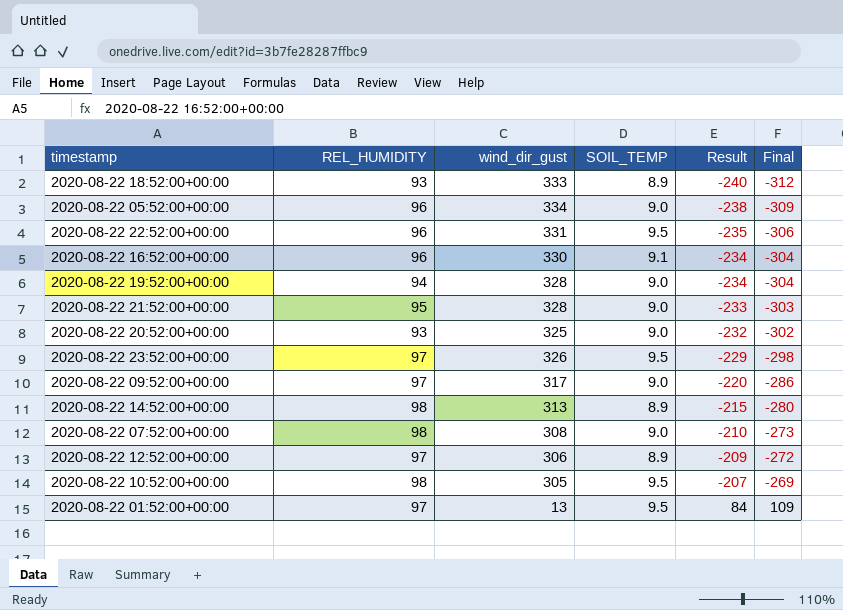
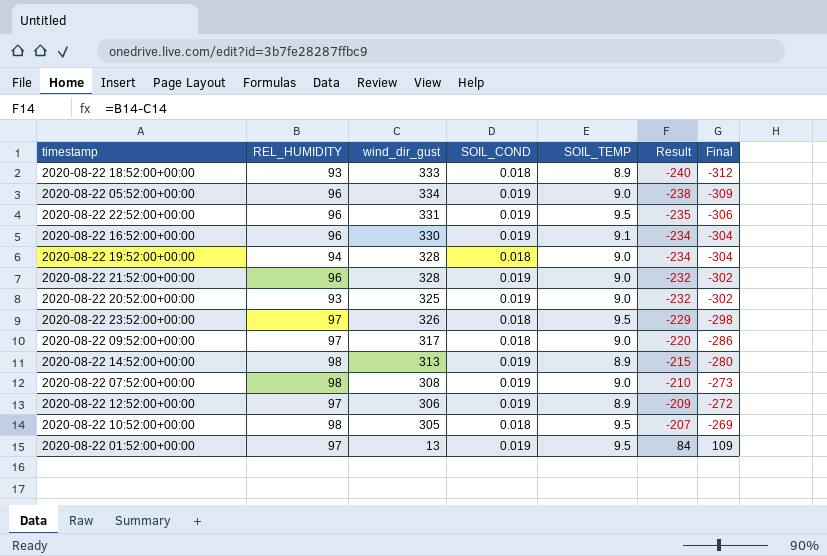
column SOIL_COND | position: none -> 4
2020-08-22 21:52:00+00:00 | REL_HUMIDITY: 95 -> 96
2020-08-22 21:52:00+00:00 | Result: -233 -> -232
2020-08-22 21:52:00+00:00 | Final: -303 -> -302

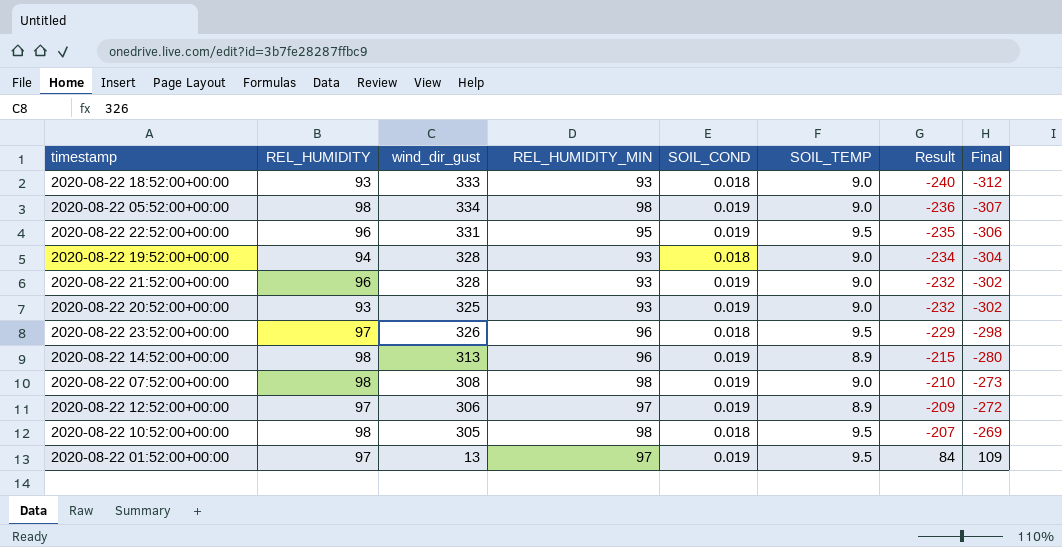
column REL_HUMIDITY_MIN | position: none -> 4
row 2020-08-22 16:52:00+00:00: 96 | 330 | 0.019 | 9.1 | -234 | -304 -> none
row 2020-08-22 09:52:00+00:00: 97 | 317 | 0.018 | 9.0 | -220 | -286 -> none
2020-08-22 18:52:00+00:00 | SOIL_TEMP: 8.9 -> 9.0
2020-08-22 05:52:00+00:00 | REL_HUMIDITY: 96 -> 98
2020-08-22 05:52:00+00:00 | Result: -238 -> -236
2020-08-22 05:52:00+00:00 | Final: -309 -> -307

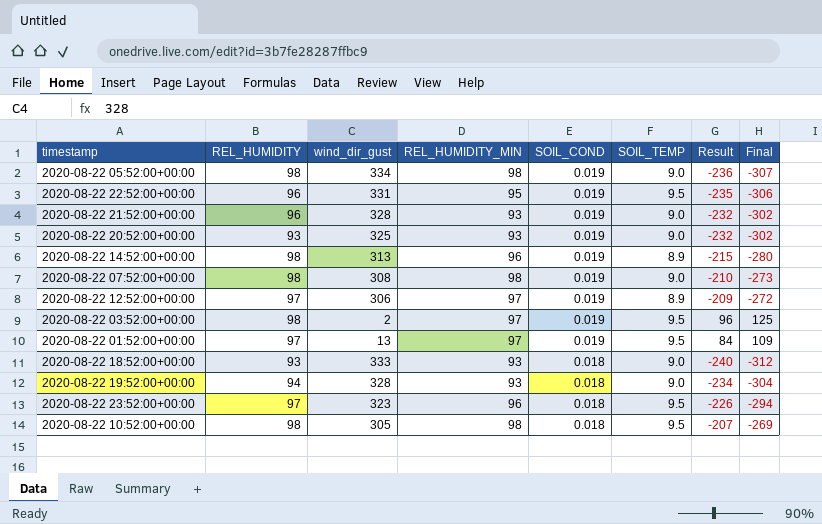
row order: Result ascending -> SOIL_COND descending
row 2020-08-22 03:52:00+00:00: none -> 98 | 2 | 97 | 0.019 | 9.5 | 96 | 125
2020-08-22 23:52:00+00:00 | wind_dir_gust: 326 -> 323
2020-08-22 23:52:00+00:00 | Result: -229 -> -226
2020-08-22 23:52:00+00:00 | Final: -298 -> -294

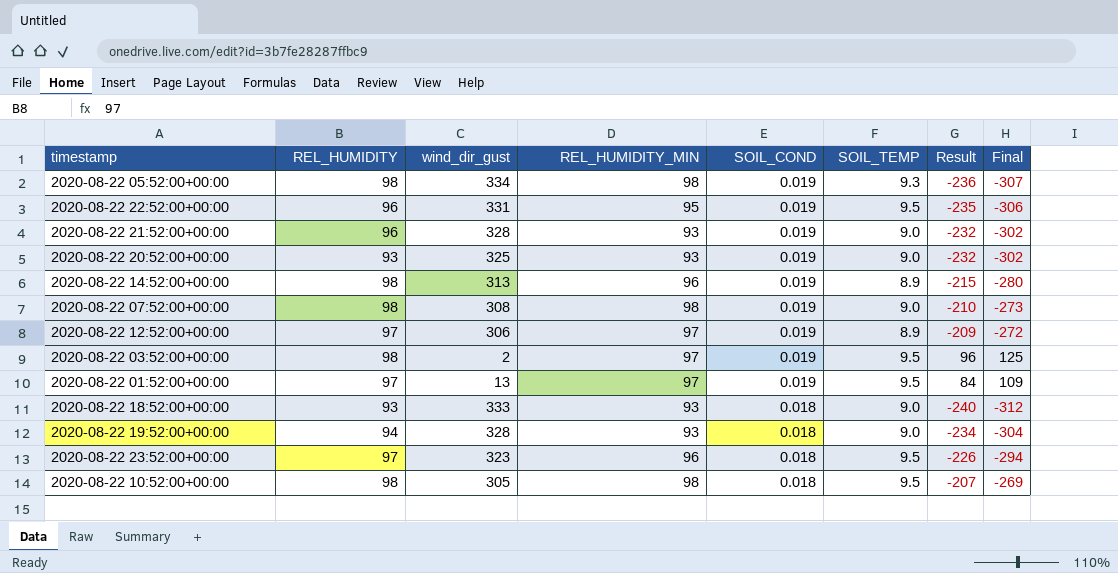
2020-08-22 05:52:00+00:00 | SOIL_TEMP: 9.0 -> 9.3

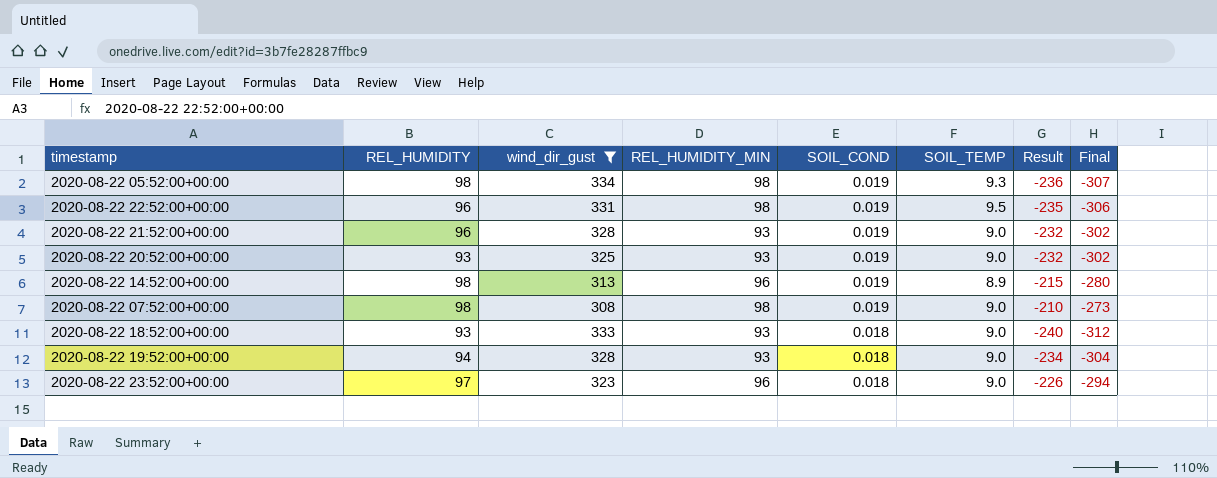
filter: none -> wind_dir_gust >= 308
2020-08-22 22:52:00+00:00 | REL_HUMIDITY_MIN: 95 -> 98
2020-08-22 23:52:00+00:00 | SOIL_TEMP: 9.5 -> 9.0

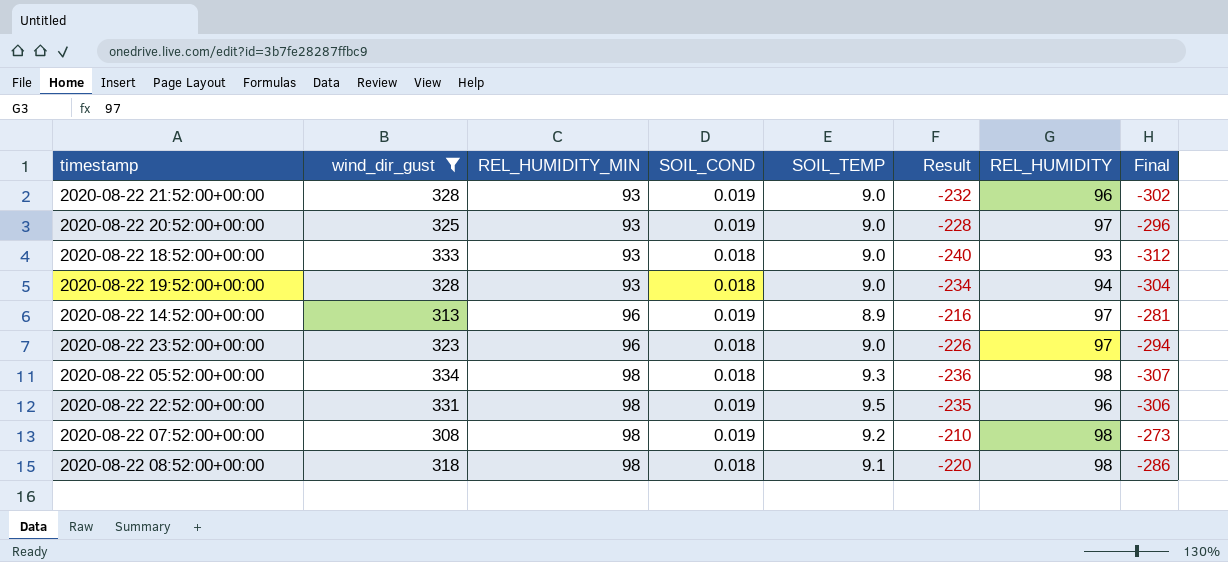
row order: SOIL_COND descending -> REL_HUMIDITY_MIN ascending
column REL_HUMIDITY | position: 2 -> 7
2020-08-22 20:52:00+00:00 | Result: -232 -> -228
2020-08-22 20:52:00+00:00 | REL_HUMIDITY: 93 -> 97
2020-08-22 20:52:00+00:00 | Final: -302 -> -296
2020-08-22 14:52:00+00:00 | Result: -215 -> -216
2020-08-22 14:52:00+00:00 | REL_HUMIDITY: 98 -> 97
2020-08-22 14:52:00+00:00 | Final: -280 -> -281
2020-08-22 05:52:00+00:00 | SOIL_COND: 0.019 -> 0.018
2020-08-22 07:52:00+00:00 | SOIL_TEMP: 9.0 -> 9.2
row 2020-08-22 08:52:00+00:00: none -> 318 | 98 | 0.018 | 9.1 | -220 | 98 | -286

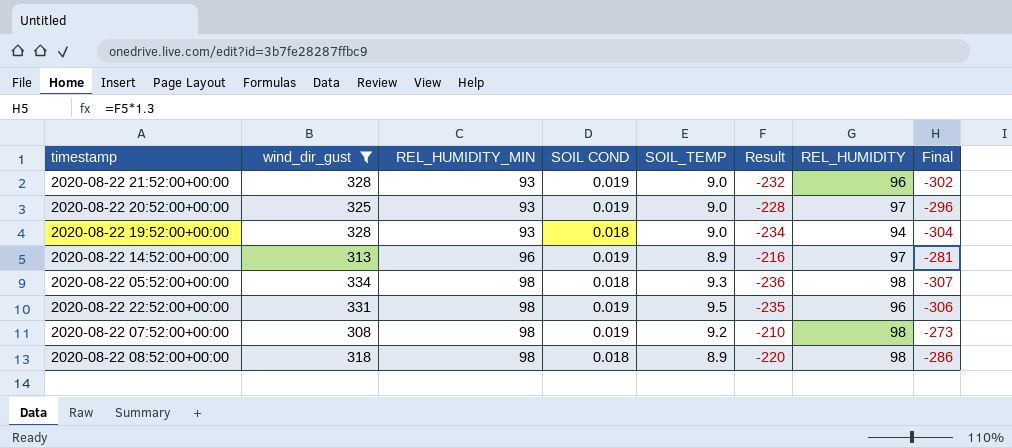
column name: SOIL_COND -> SOIL COND
row 2020-08-22 18:52:00+00:00: 333 | 93 | 0.018 | 9.0 | -240 | 93 | -312 -> none
row 2020-08-22 23:52:00+00:00: 323 | 96 | 0.018 | 9.0 | -226 | 97 | -294 -> none
2020-08-22 08:52:00+00:00 | SOIL_TEMP: 9.1 -> 8.9

